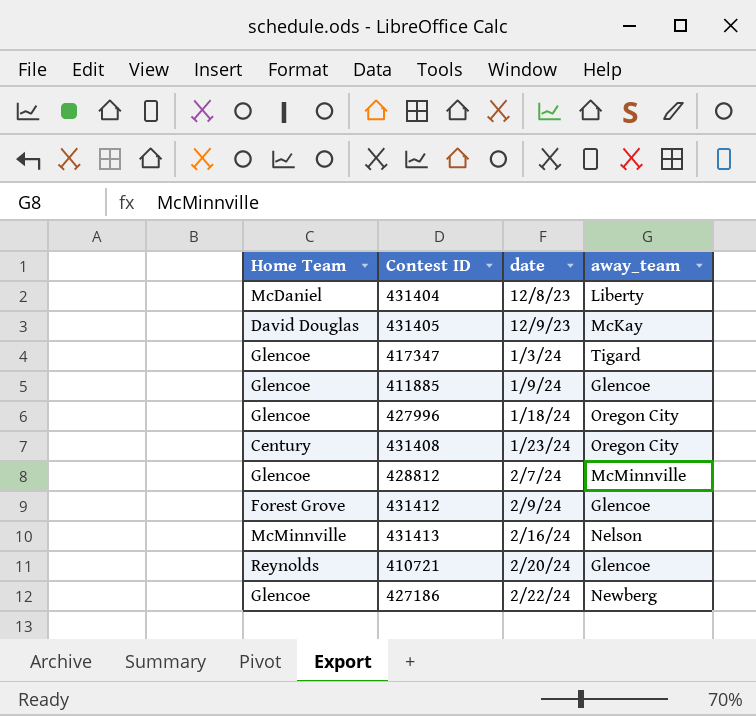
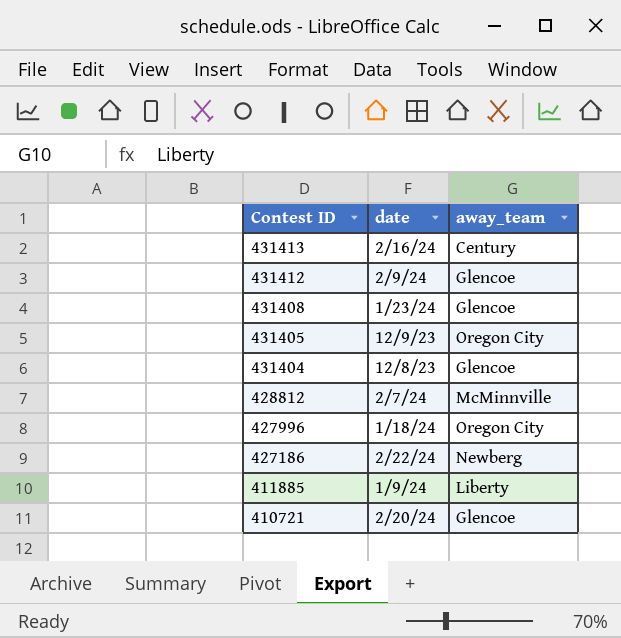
row order: date ascending -> Contest ID descending
column Home Team | position: 1 -> none
row 417347: Glencoe | 1/3/24 | Tigard -> none
431413 | away_team: Nelson -> Century
431408 | away_team: Oregon City -> Glencoe
431405 | away_team: McKay -> Oregon City
431404 | away_team: Liberty -> Glencoe
411885 | away_team: Glencoe -> Liberty

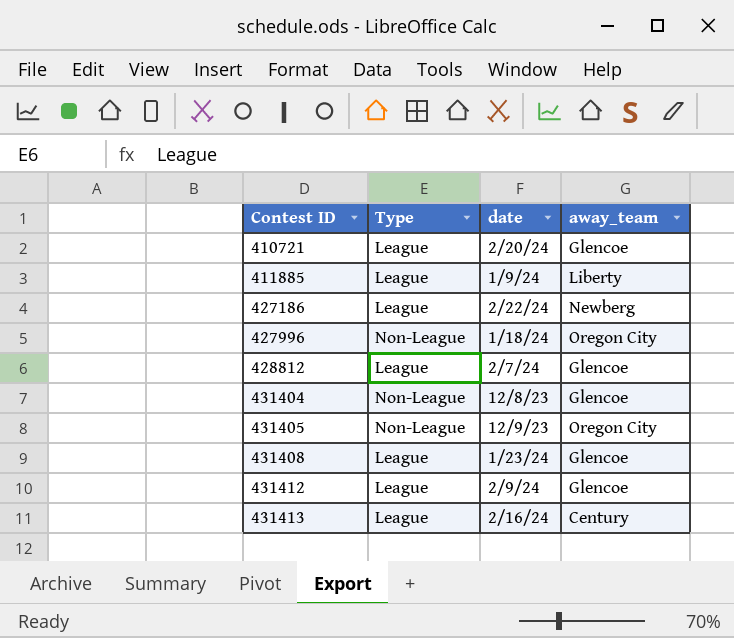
row order: Contest ID descending -> Contest ID ascending
column Type | position: none -> 2
428812 | away_team: McMinnville -> Glencoe

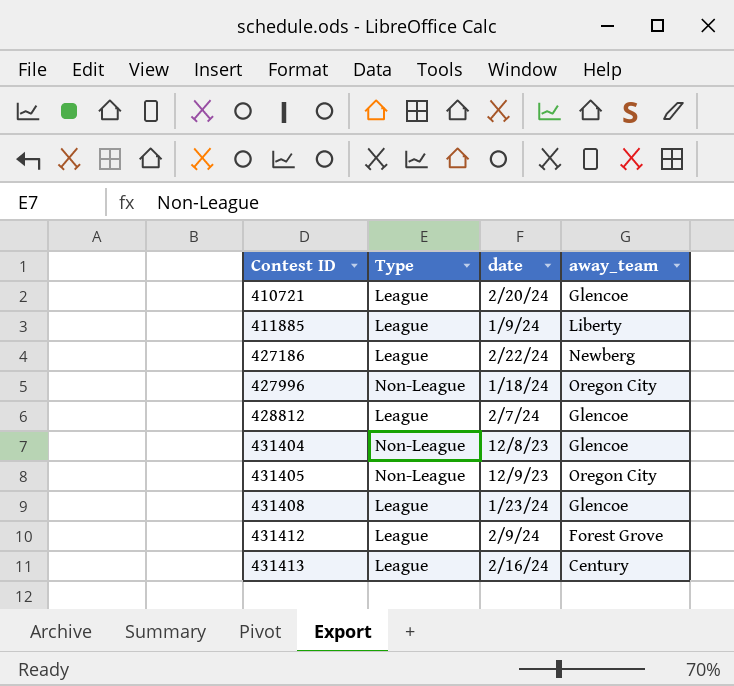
431412 | away_team: Glencoe -> Forest Grove

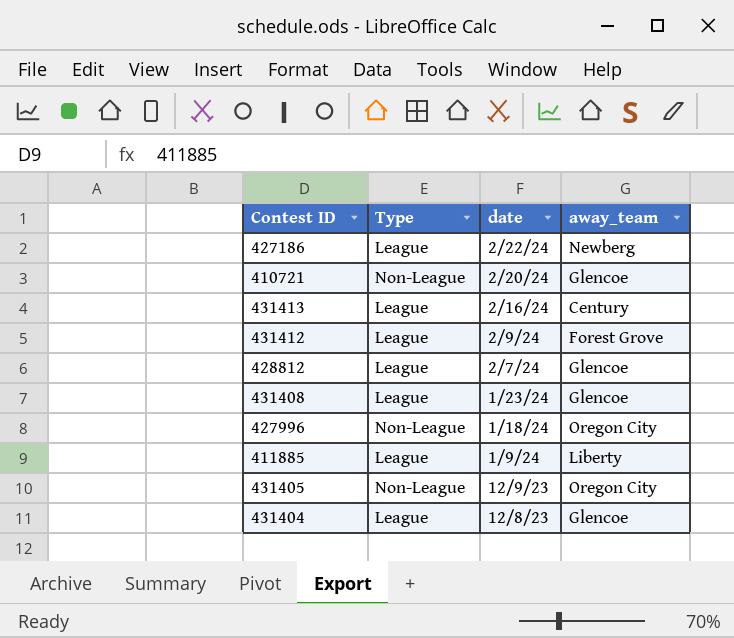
row order: Contest ID ascending -> date descending
410721 | Type: League -> Non-League
431404 | Type: Non-League -> League

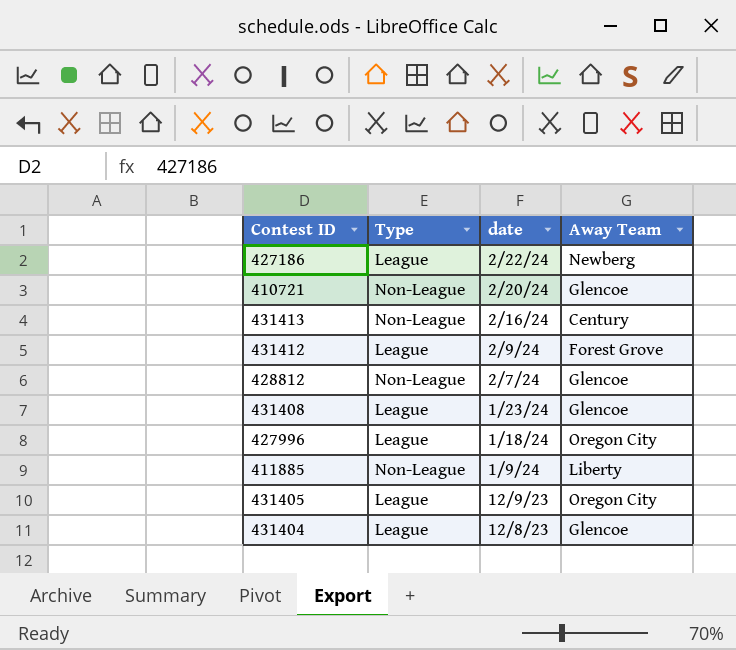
column name: away_team -> Away Team
431413 | Type: League -> Non-League
428812 | Type: League -> Non-League
427996 | Type: Non-League -> League
411885 | Type: League -> Non-League
431405 | Type: Non-League -> League

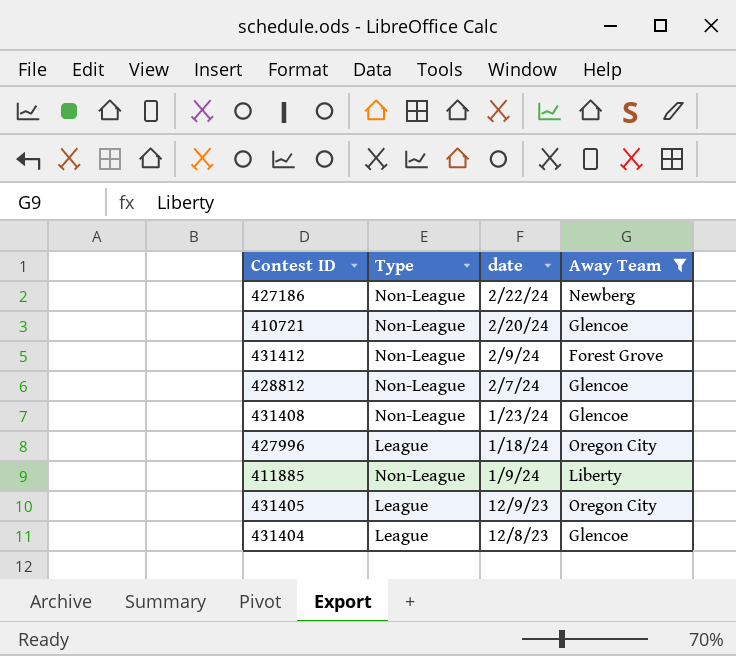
filter: none -> Away Team != Century
427186 | Type: League -> Non-League
431412 | Type: League -> Non-League
431408 | Type: League -> Non-League

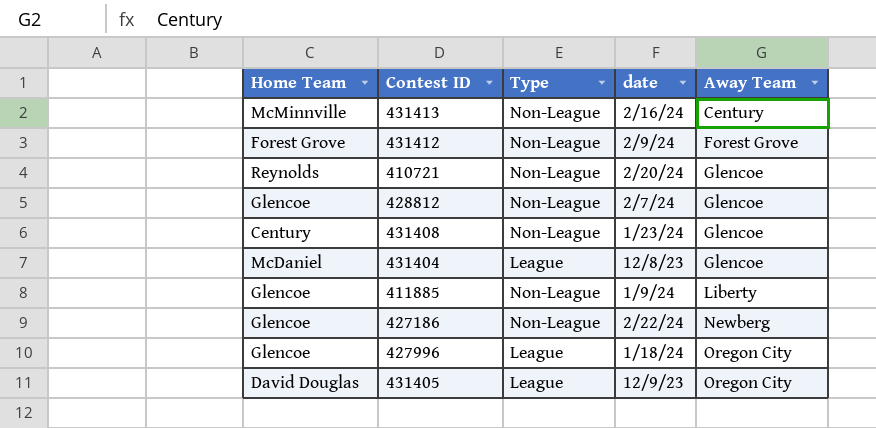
filter: Away Team != Century -> none
row order: date descending -> Away Team ascending
column Home Team | position: none -> 1

